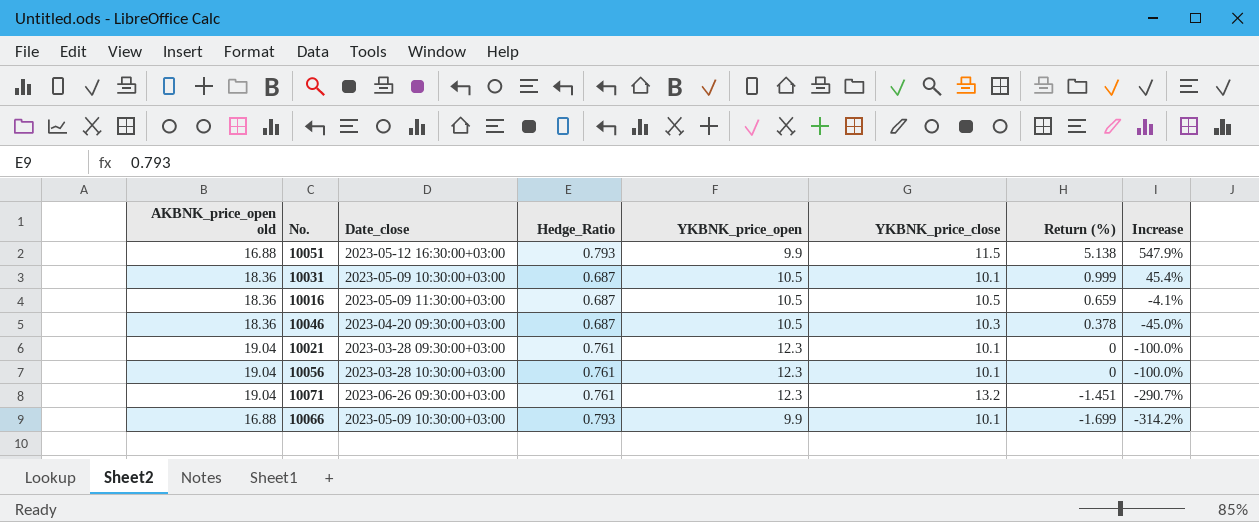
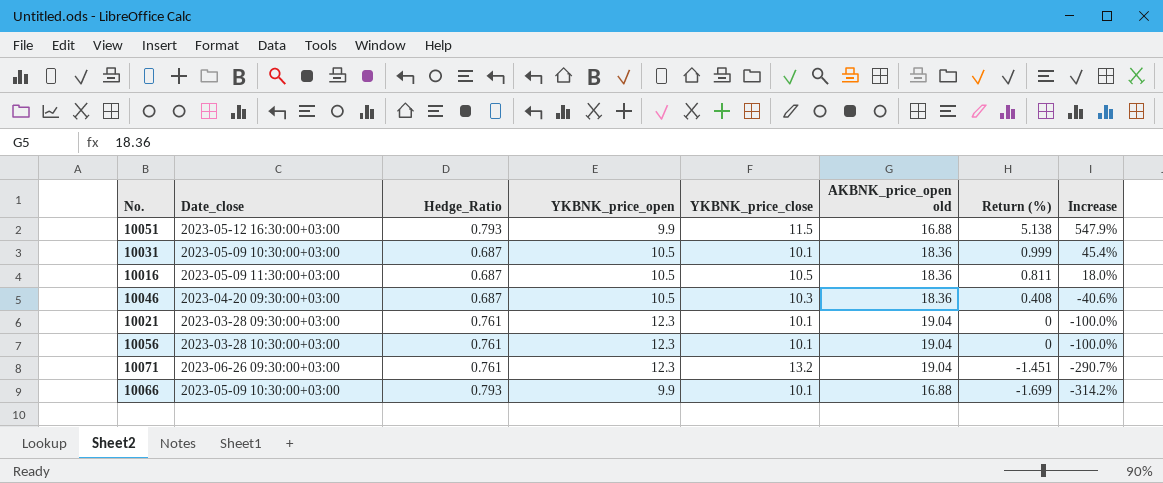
column AKBNK_price_open old | position: 1 -> 6
10016 | Return (%): 0.659 -> 0.811
10016 | Increase: -4.1% -> 18.0%
10046 | Return (%): 0.378 -> 0.408
10046 | Increase: -45.0% -> -40.6%

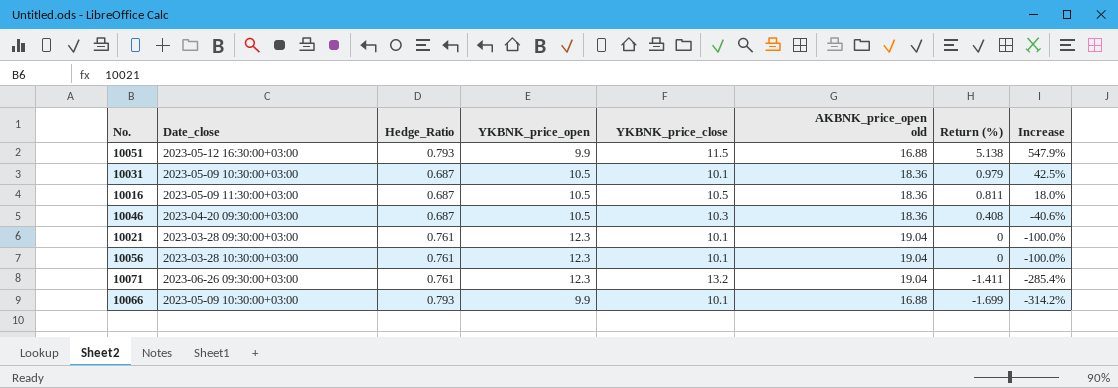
10031 | Return (%): 0.999 -> 0.979
10031 | Increase: 45.4% -> 42.5%
10071 | Return (%): -1.451 -> -1.411
10071 | Increase: -290.7% -> -285.4%

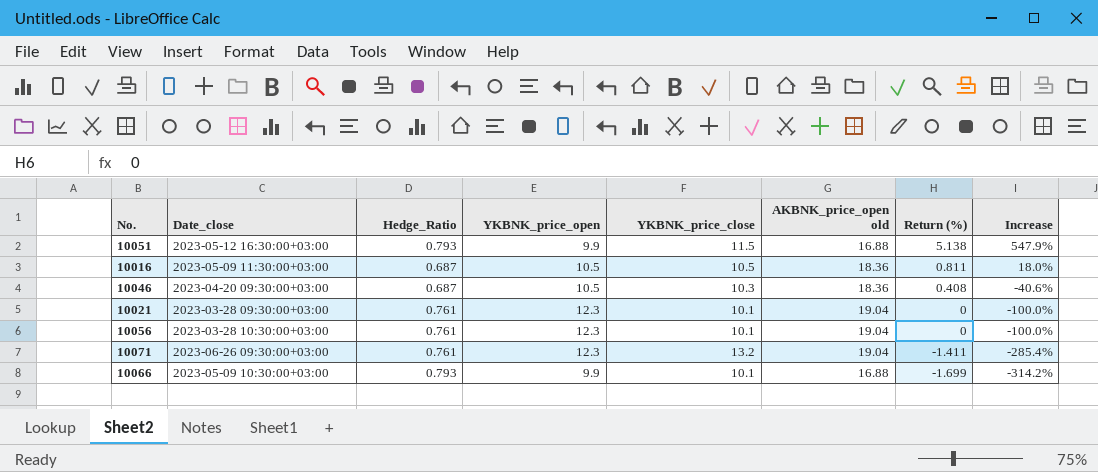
row 10031: 2023-05-09 10:30:00+03:00 | 0.687 | 10.5 | 10.1 | 18.36 | 0.979 | 42.5% -> none

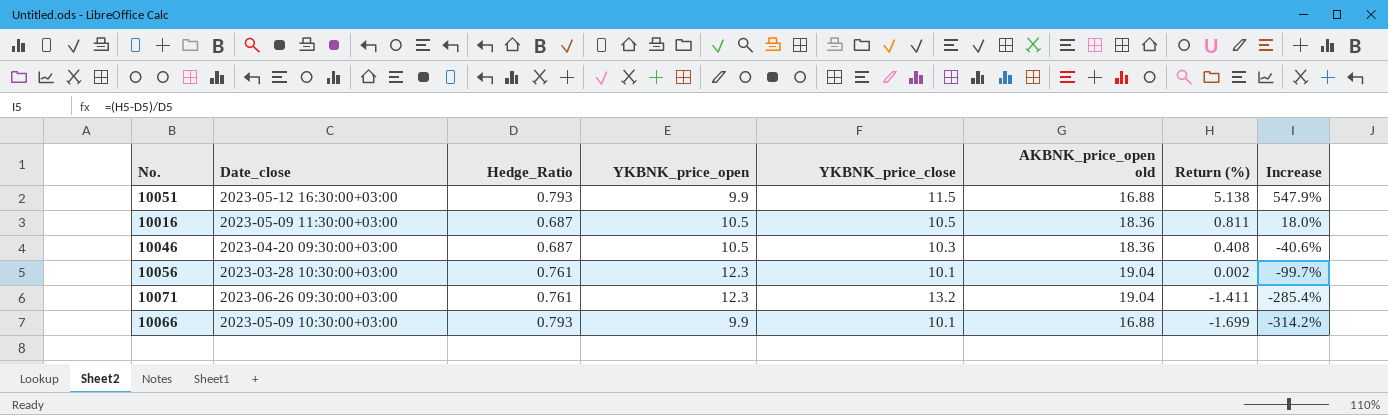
row 10021: 2023-03-28 09:30:00+03:00 | 0.761 | 12.3 | 10.1 | 19.04 | 0 | -100.0% -> none
10056 | Return (%): 0 -> 0.002
10056 | Increase: -100.0% -> -99.7%

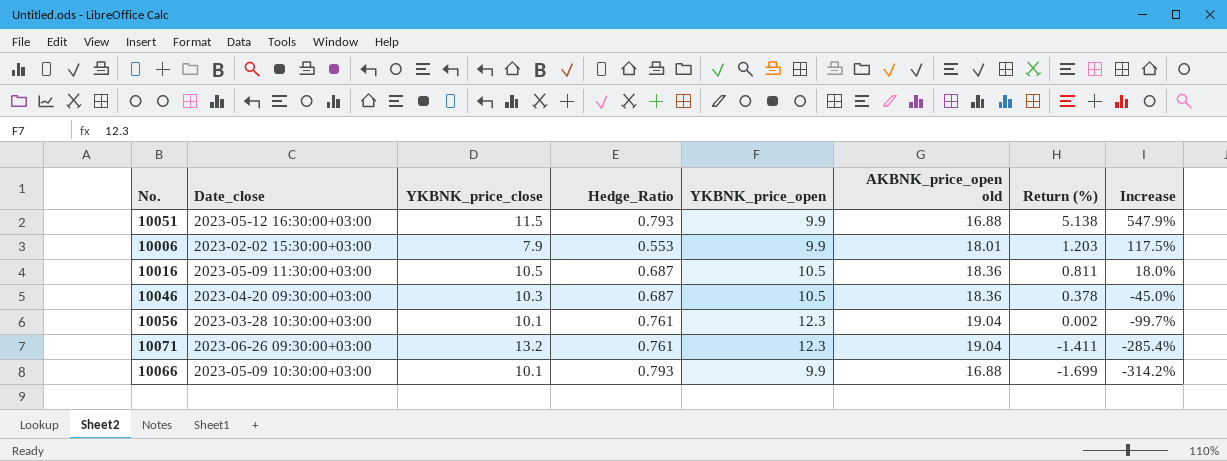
column YKBNK_price_close | position: 5 -> 3
row 10006: none -> 2023-02-02 15:30:00+03:00 | 7.9 | 0.553 | 9.9 | 18.01 | 1.203 | 117.5%
10046 | Return (%): 0.408 -> 0.378
10046 | Increase: -40.6% -> -45.0%

